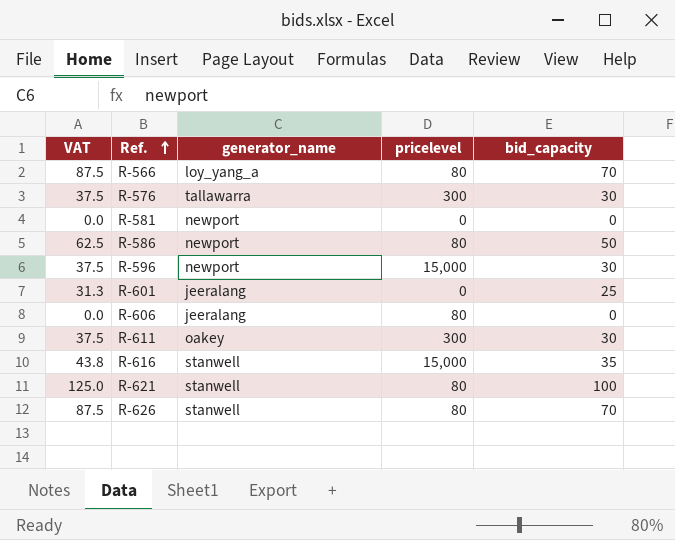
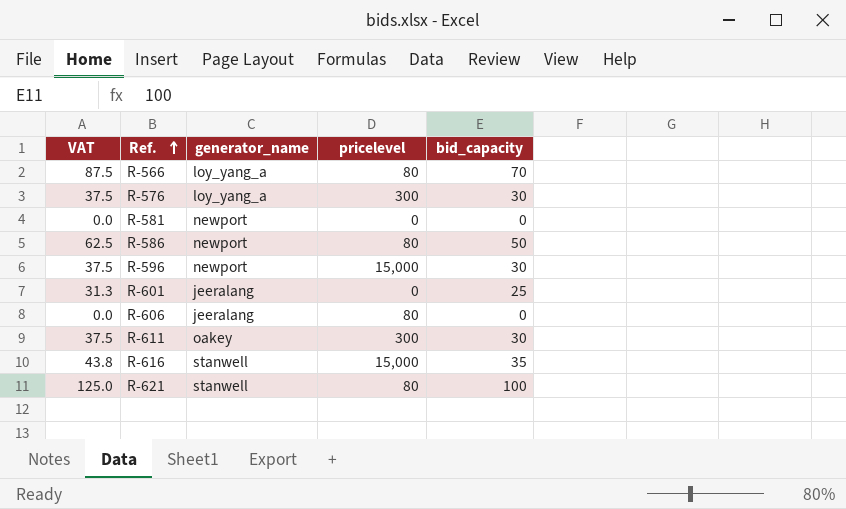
row R-626: 87.5 | stanwell | 80 | 70 -> none
R-576 | generator_name: tallawarra -> loy_yang_a

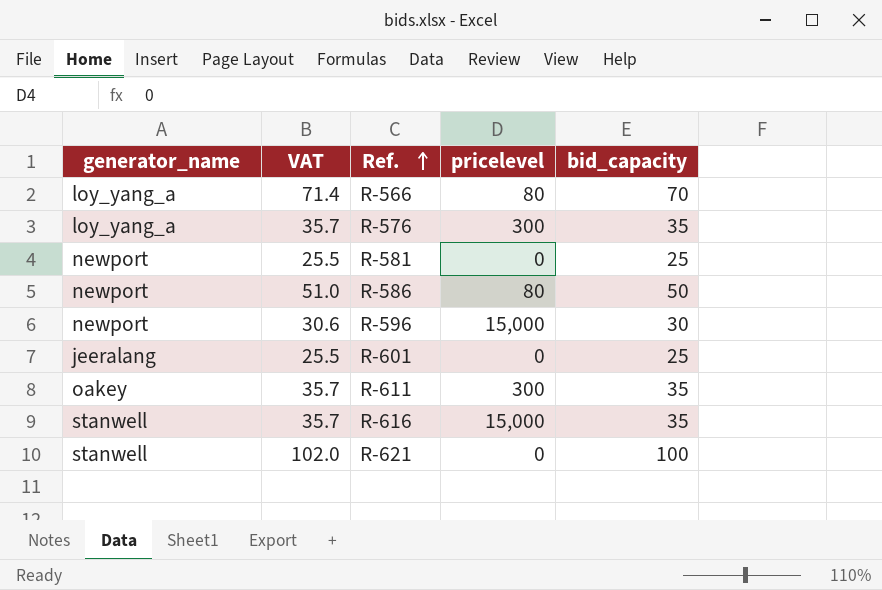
column generator_name | position: 3 -> 1
column VAT | formula: [bid_capacity] * 1.25 -> [bid_capacity] * 1.02
row R-606: 0.0 | jeeralang | 80 | 0 -> none
R-576 | bid_capacity: 30 -> 35
R-581 | bid_capacity: 0 -> 25
R-611 | bid_capacity: 30 -> 35
R-621 | pricelevel: 80 -> 0

